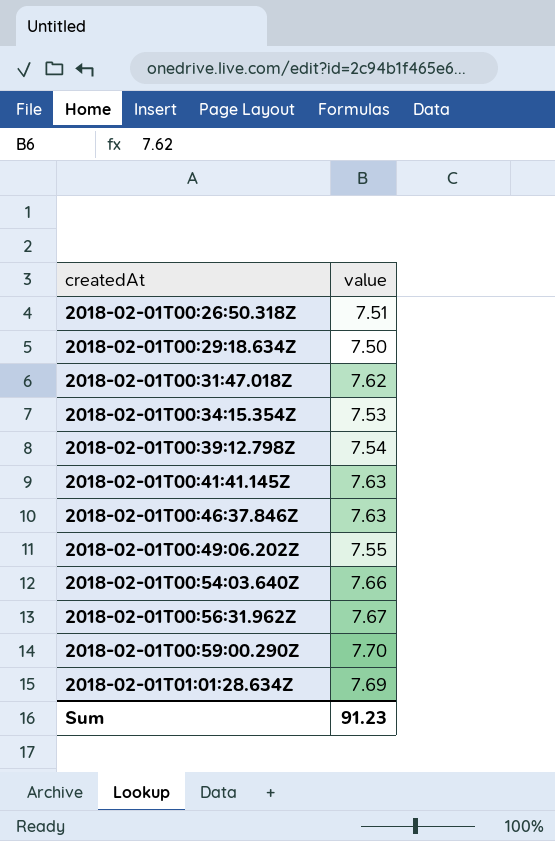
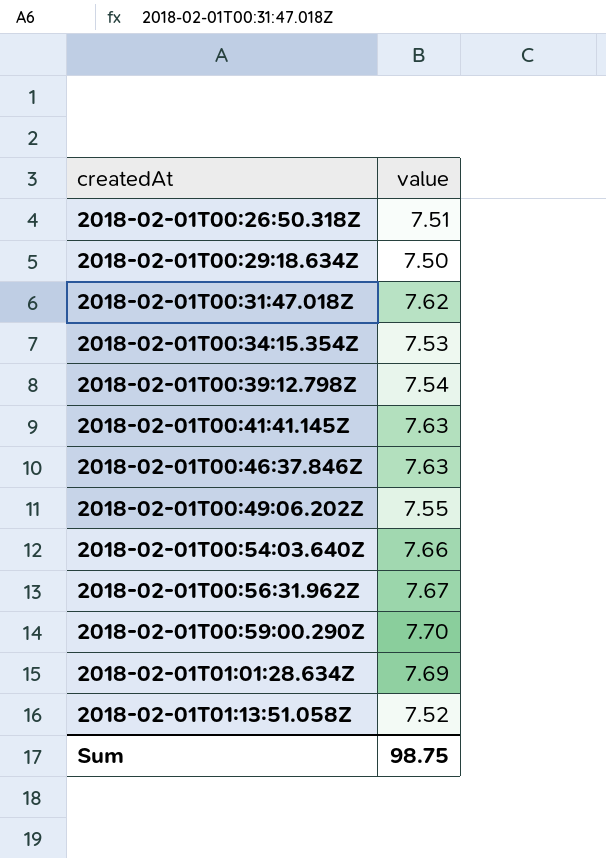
row 2018-02-01T01:13:51.058Z: none -> 7.52
Sum | value: 91.23 -> 98.75

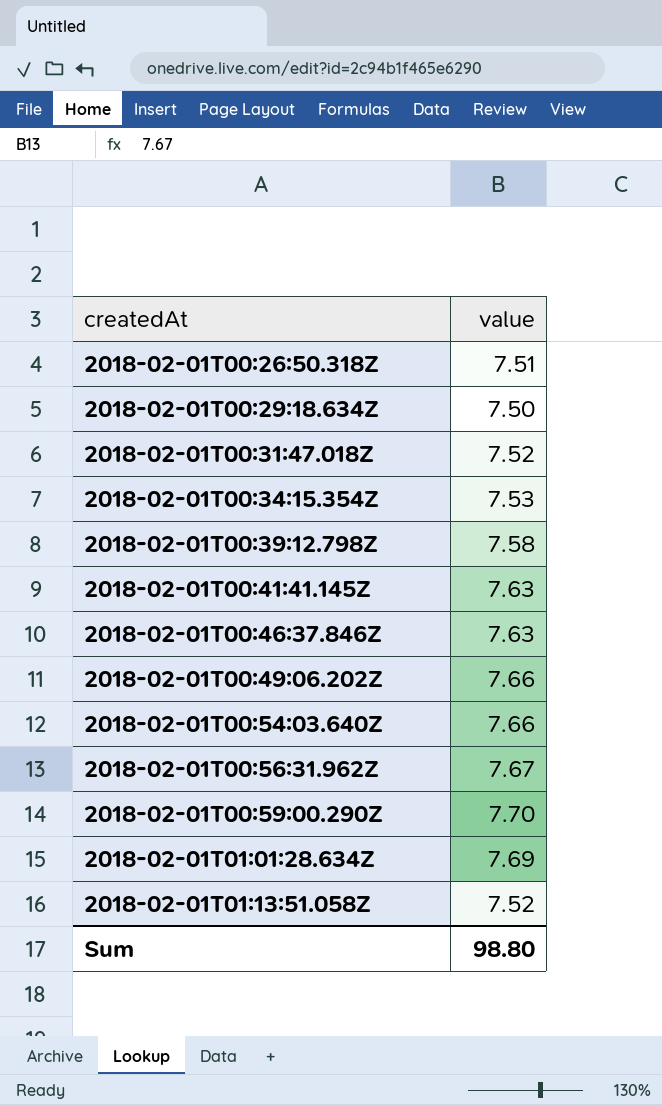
2018-02-01T00:31:47.018Z | value: 7.62 -> 7.52
2018-02-01T00:39:12.798Z | value: 7.54 -> 7.58
2018-02-01T00:49:06.202Z | value: 7.55 -> 7.66
Sum | value: 98.75 -> 98.80

